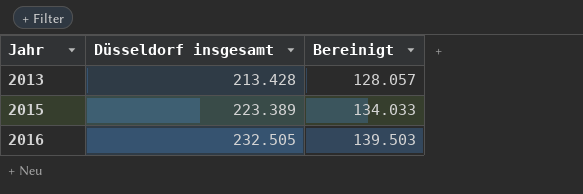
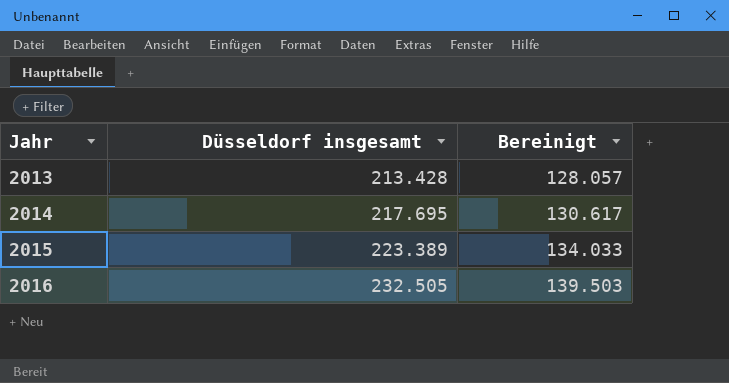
row 2014: none -> 217.695 | 130.617

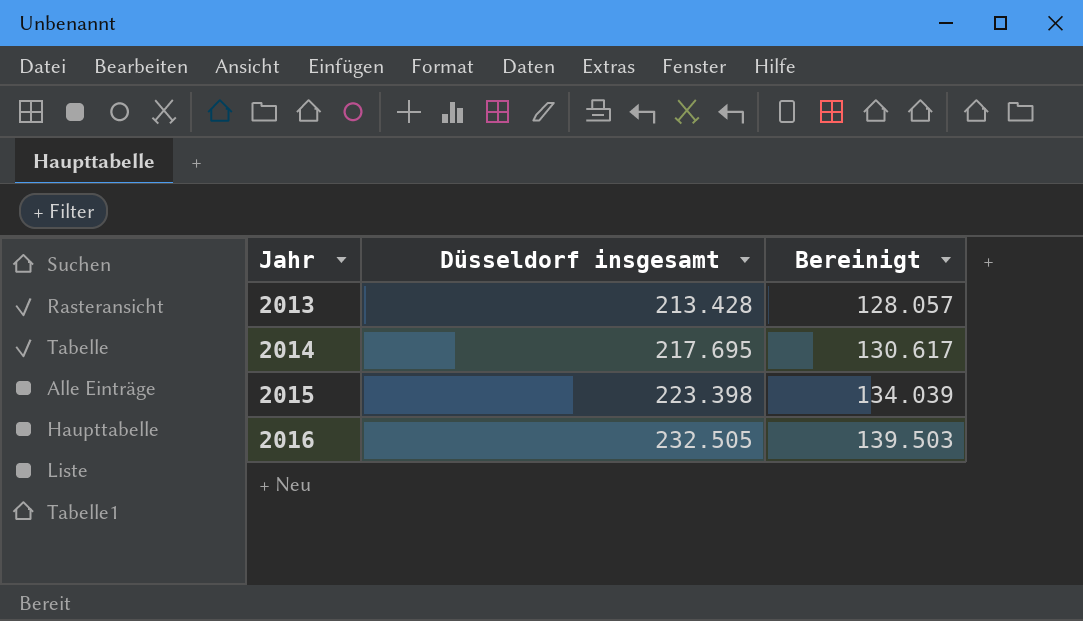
2015 | Düsseldorf insgesamt: 223.389 -> 223.398
2015 | Bereinigt: 134.033 -> 134.039

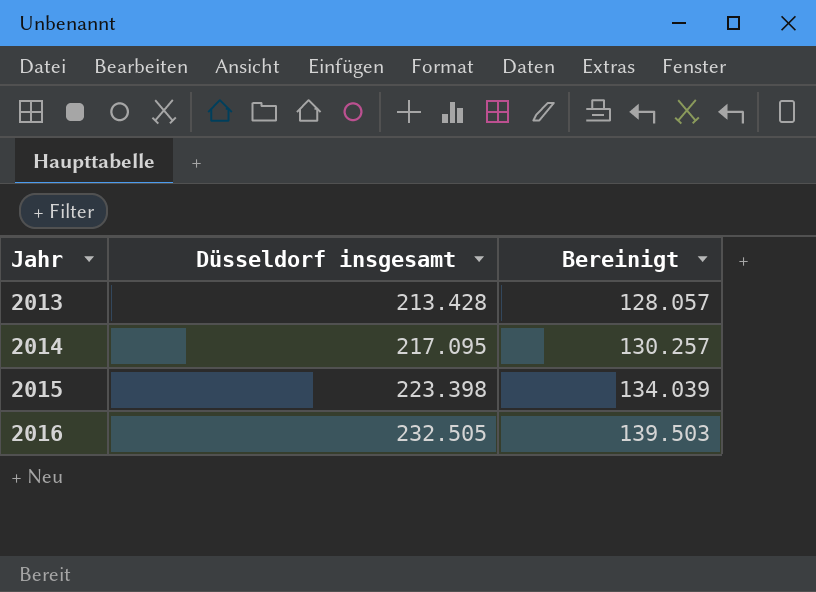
2014 | Düsseldorf insgesamt: 217.695 -> 217.095
2014 | Bereinigt: 130.617 -> 130.257

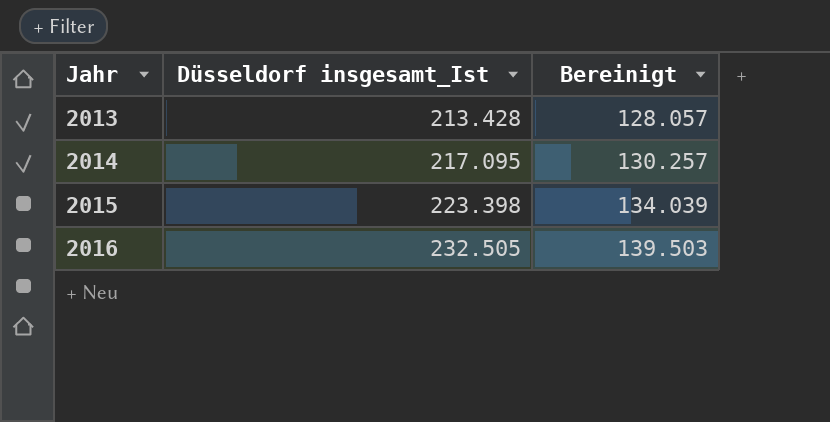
column name: Düsseldorf insgesamt -> Düsseldorf insgesamt_Ist

